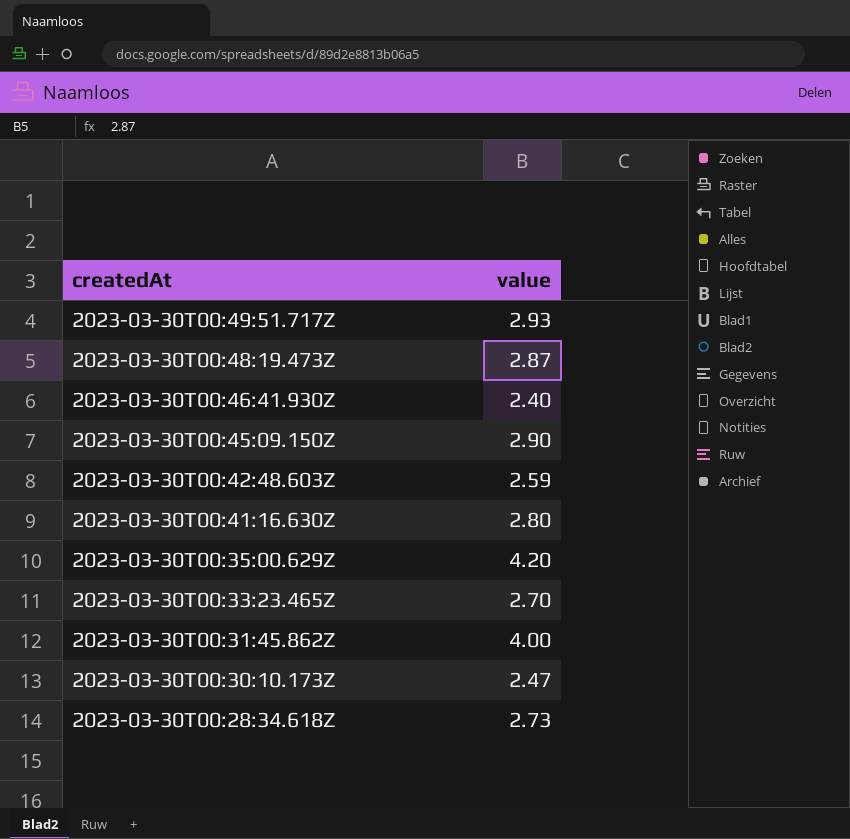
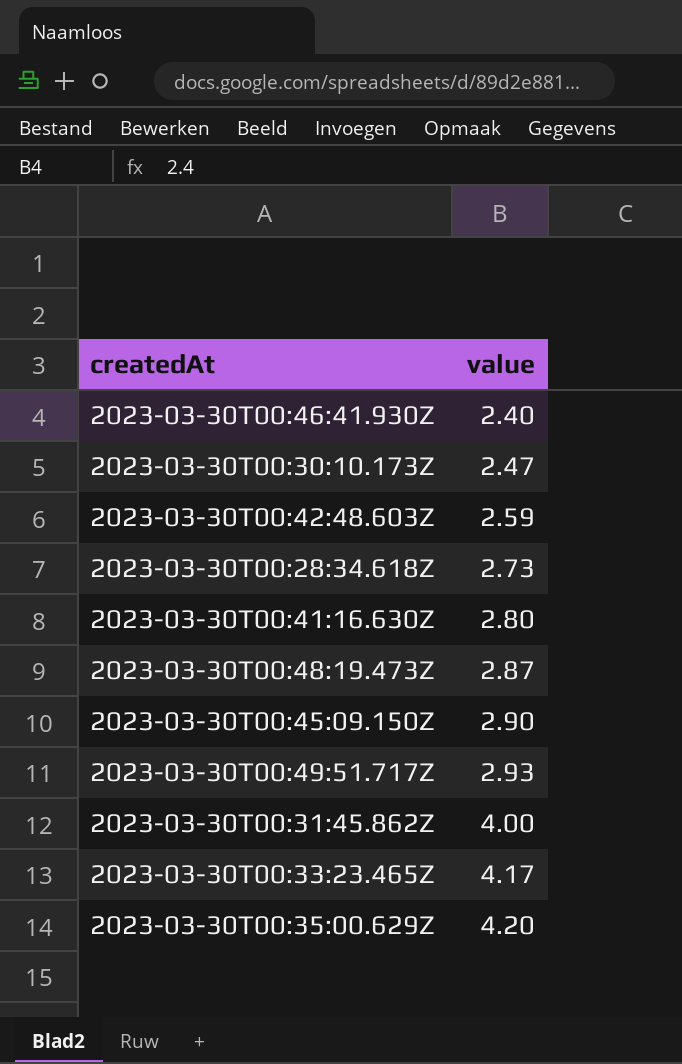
row order: createdAt descending -> value ascending
2023-03-30T00:33:23.465Z | value: 2.70 -> 4.17

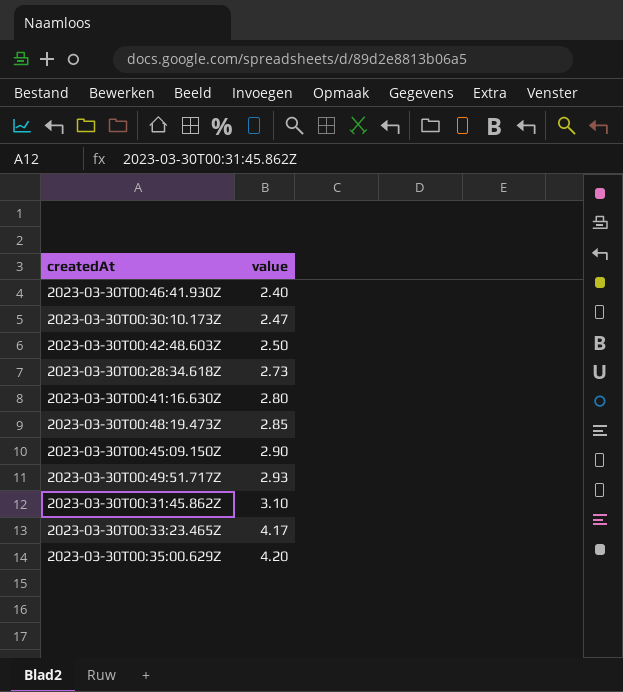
2023-03-30T00:42:48.603Z | value: 2.59 -> 2.50
2023-03-30T00:48:19.473Z | value: 2.87 -> 2.85
2023-03-30T00:31:45.862Z | value: 4.00 -> 3.10

